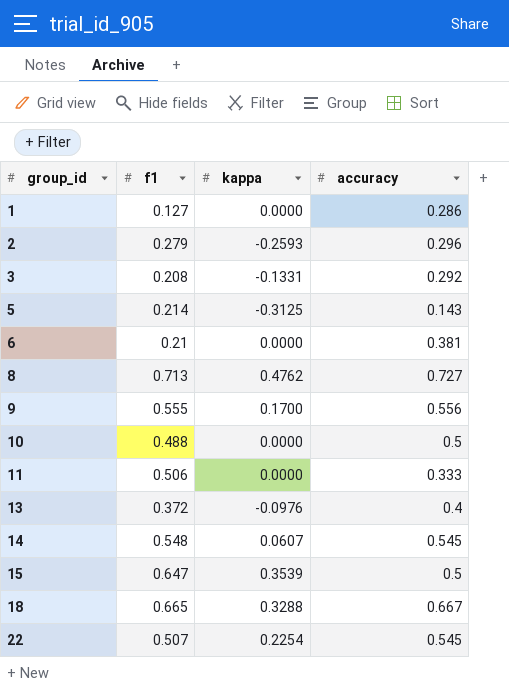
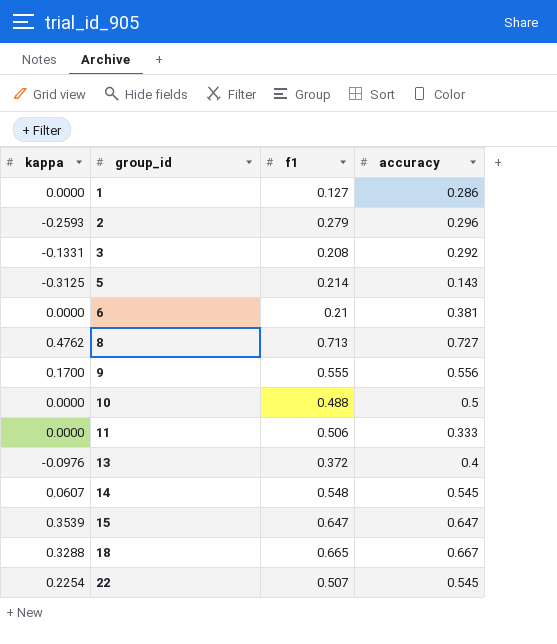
column kappa | position: 3 -> 1
15 | accuracy: 0.5 -> 0.647

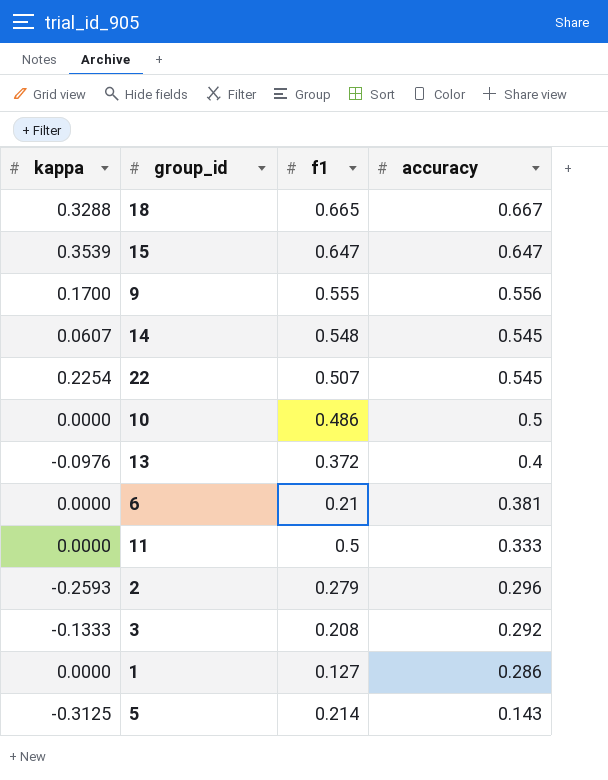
row order: group_id ascending -> accuracy descending
row 8: 0.4762 | 0.713 | 0.727 -> none
10 | f1: 0.488 -> 0.486
11 | f1: 0.506 -> 0.5
3 | kappa: -0.1331 -> -0.1333

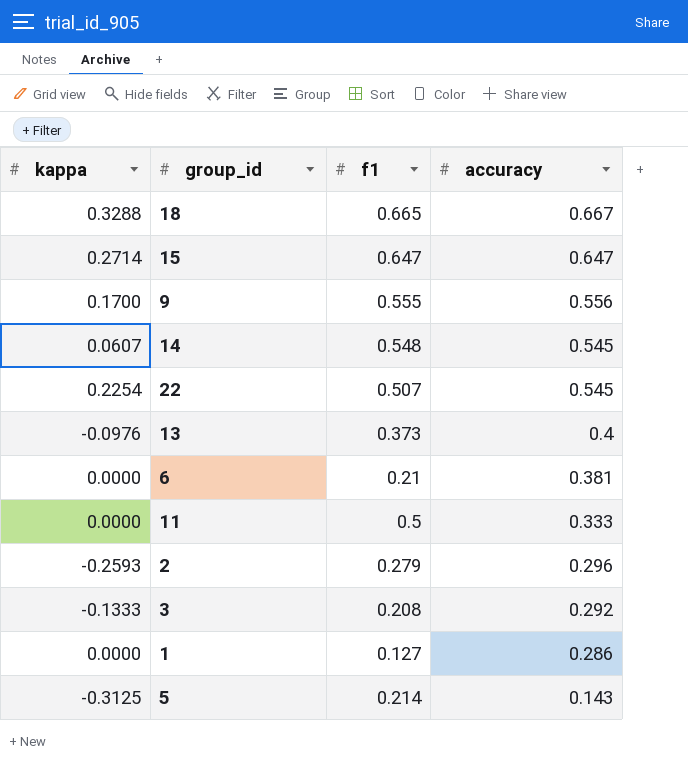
row 10: 0.0000 | 0.486 | 0.5 -> none
15 | kappa: 0.3539 -> 0.2714
13 | f1: 0.372 -> 0.373

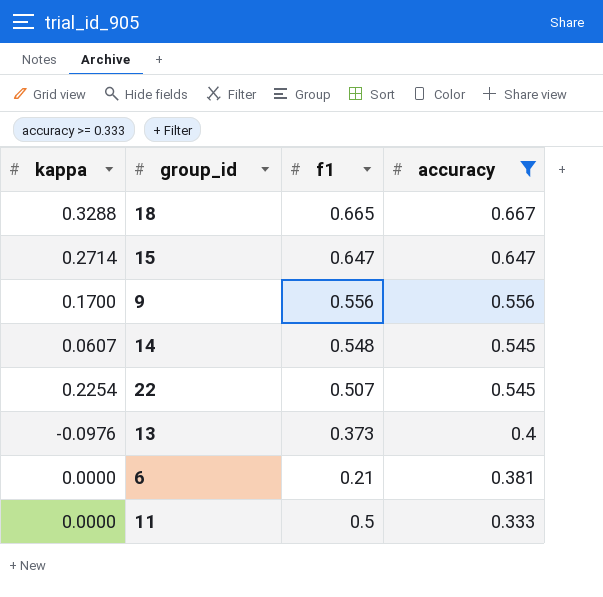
filter: none -> accuracy >= 0.333
9 | f1: 0.555 -> 0.556

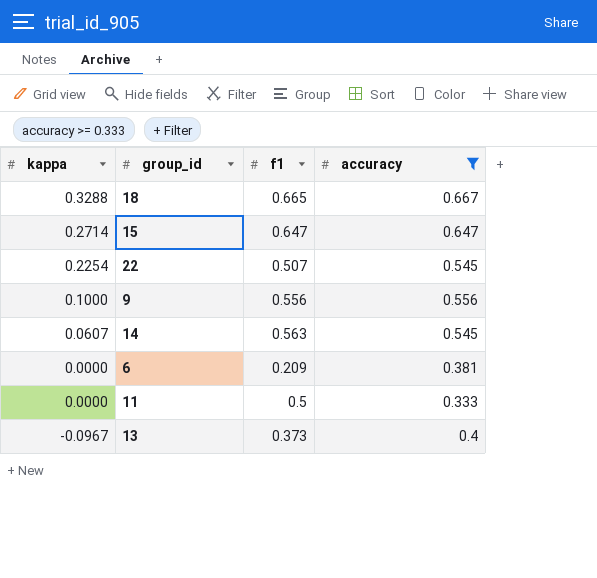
row order: accuracy descending -> kappa descending
9 | kappa: 0.1700 -> 0.1000
14 | f1: 0.548 -> 0.563
6 | f1: 0.21 -> 0.209
13 | kappa: -0.0976 -> -0.0967

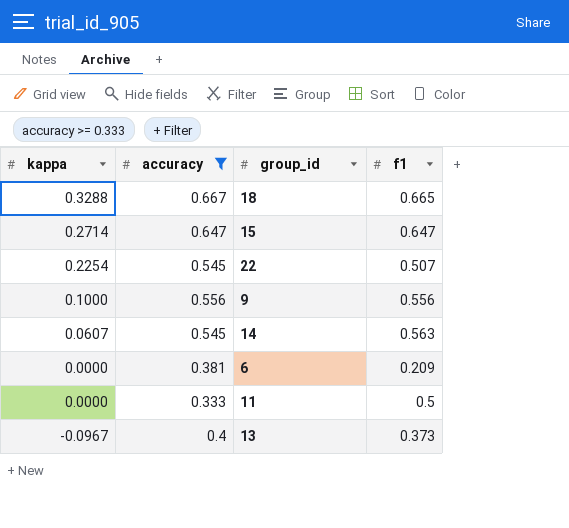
column accuracy | position: 4 -> 2

